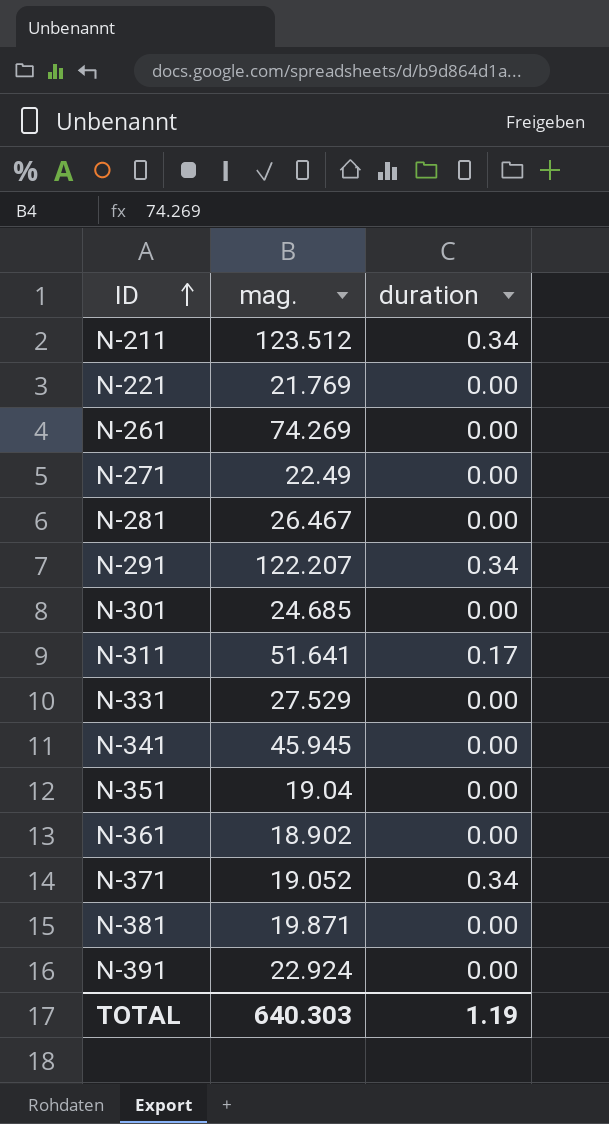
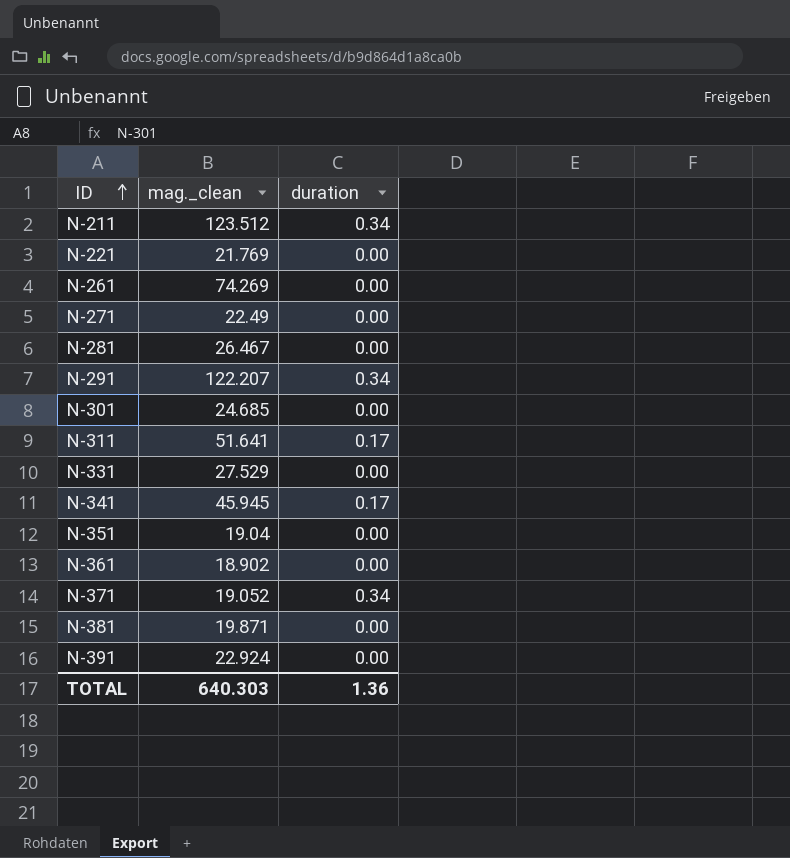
column name: mag. -> mag._clean
N-341 | duration: 0.00 -> 0.17
TOTAL | duration: 1.19 -> 1.36

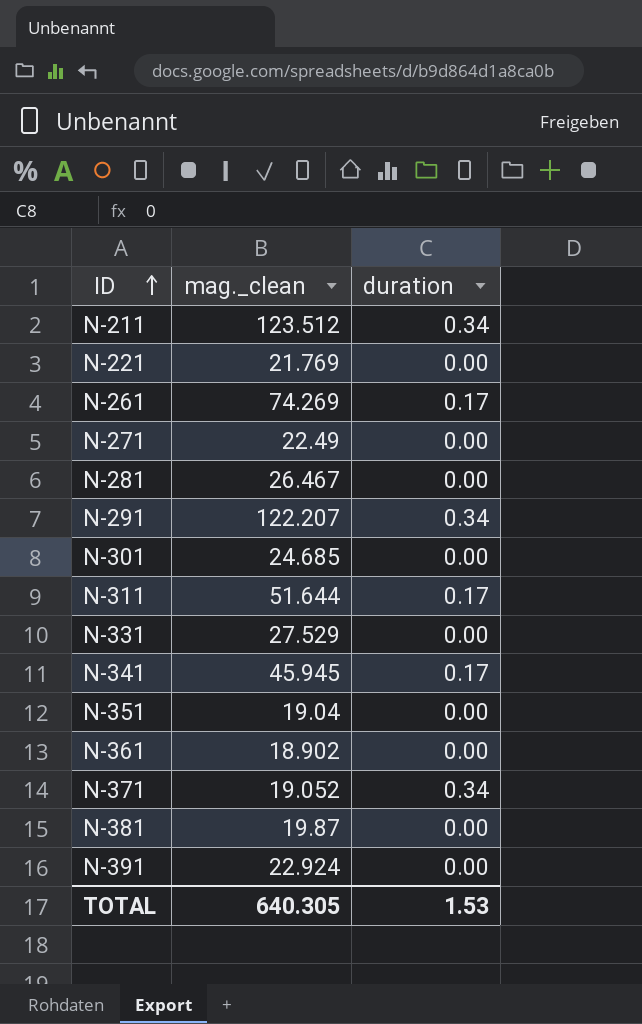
N-261 | duration: 0.00 -> 0.17
N-311 | mag._clean: 51.641 -> 51.644
N-381 | mag._clean: 19.871 -> 19.87
TOTAL | mag._clean: 640.303 -> 640.305
TOTAL | duration: 1.36 -> 1.53

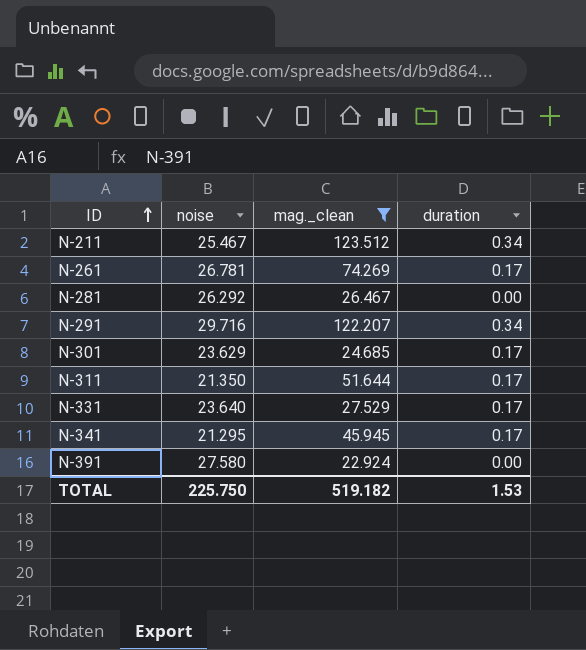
filter: none -> mag._clean >= 22.924
column noise | position: none -> 2
N-301 | duration: 0.00 -> 0.17
N-331 | duration: 0.00 -> 0.17
TOTAL | mag._clean: 640.305 -> 519.182

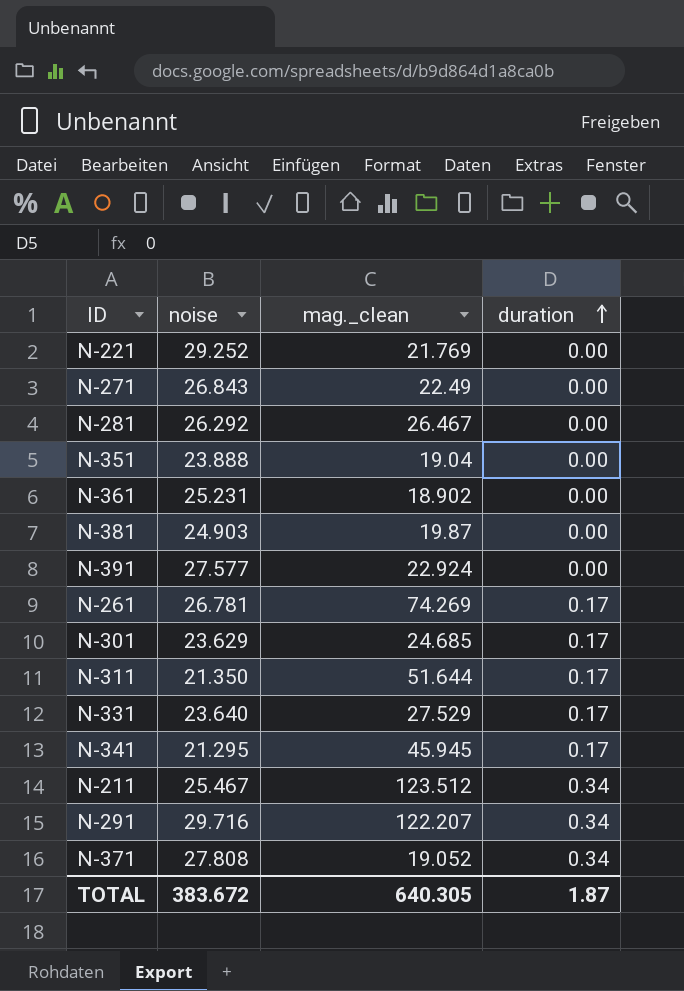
filter: mag._clean >= 22.924 -> none
row order: ID ascending -> duration ascending
N-391 | noise: 27.580 -> 27.577
TOTAL | noise: 225.750 -> 383.672
TOTAL | mag._clean: 519.182 -> 640.305
TOTAL | duration: 1.53 -> 1.87

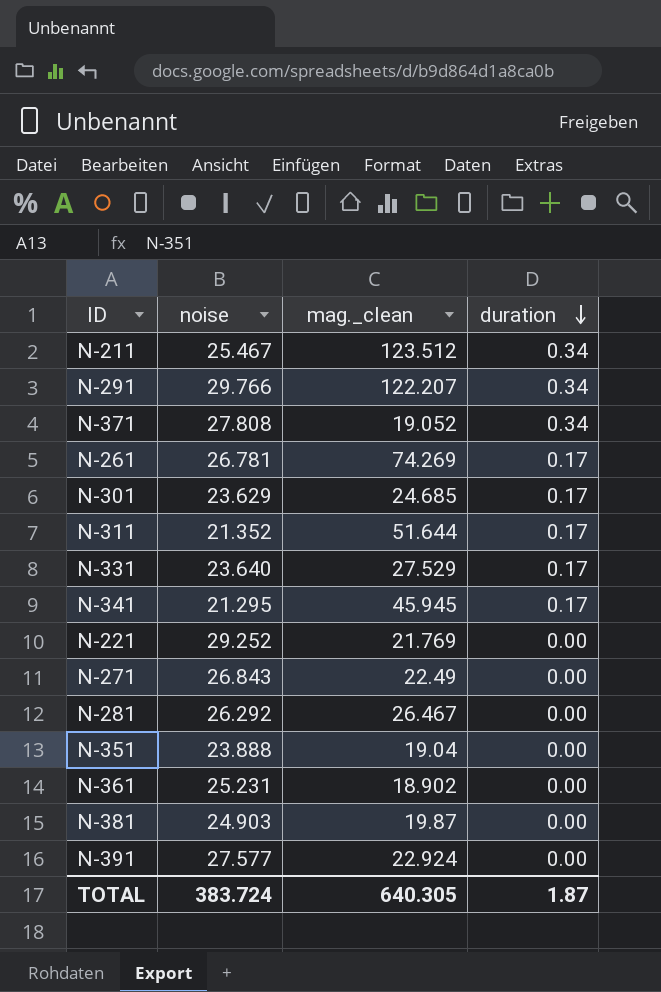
row order: duration ascending -> duration descending
N-291 | noise: 29.716 -> 29.766
N-311 | noise: 21.350 -> 21.352
TOTAL | noise: 383.672 -> 383.724

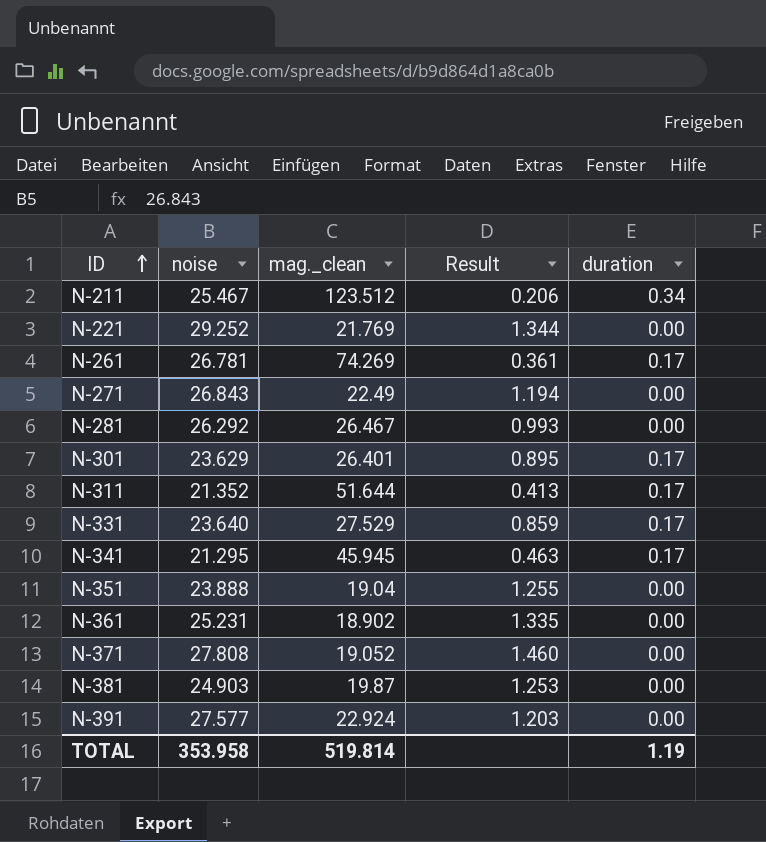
row order: duration descending -> ID ascending
column Result | formula: none -> [noise] / [mag._clean]
row N-291: 29.766 | 122.207 | 0.34 -> none
N-301 | mag._clean: 24.685 -> 26.401
N-371 | duration: 0.34 -> 0.00
TOTAL | noise: 383.724 -> 353.958
TOTAL | mag._clean: 640.305 -> 519.814
TOTAL | duration: 1.87 -> 1.19

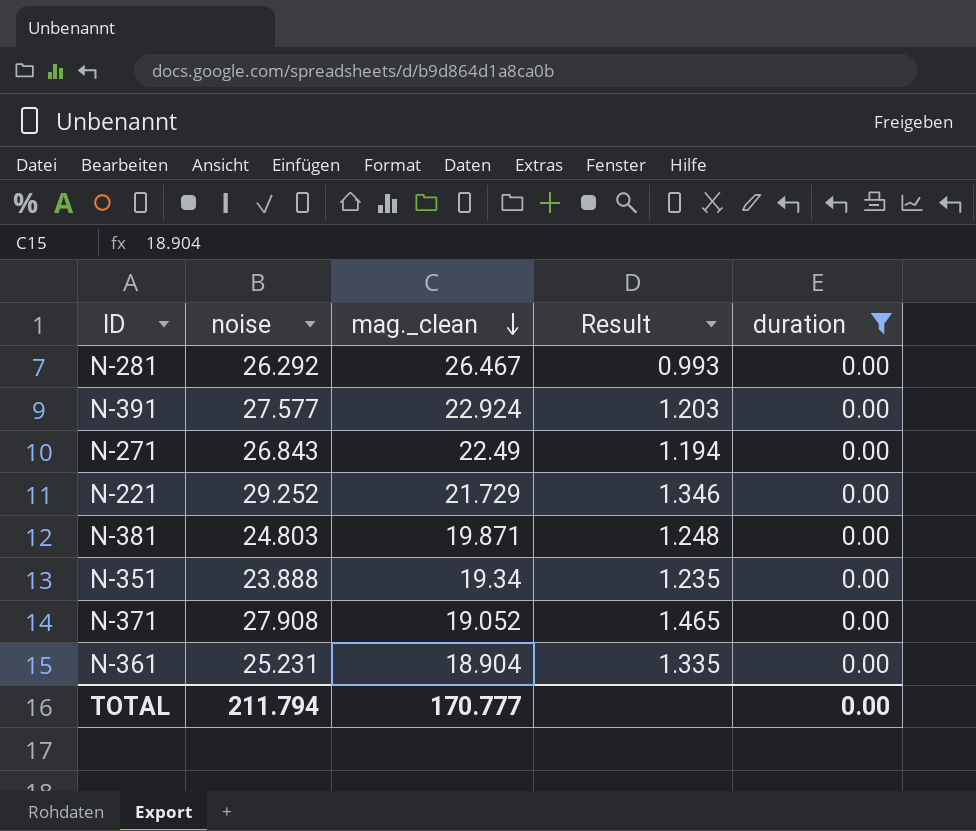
filter: none -> duration = 0.00
row order: ID ascending -> mag._clean descending
N-221 | mag._clean: 21.769 -> 21.729
N-221 | Result: 1.344 -> 1.346
N-381 | noise: 24.903 -> 24.803
N-381 | mag._clean: 19.87 -> 19.871
N-381 | Result: 1.253 -> 1.248
N-351 | mag._clean: 19.04 -> 19.34
N-351 | Result: 1.255 -> 1.235
N-371 | noise: 27.808 -> 27.908
N-371 | Result: 1.460 -> 1.465
N-361 | mag._clean: 18.902 -> 18.904
TOTAL | noise: 353.958 -> 211.794
TOTAL | mag._clean: 519.814 -> 170.777
TOTAL | duration: 1.19 -> 0.00

